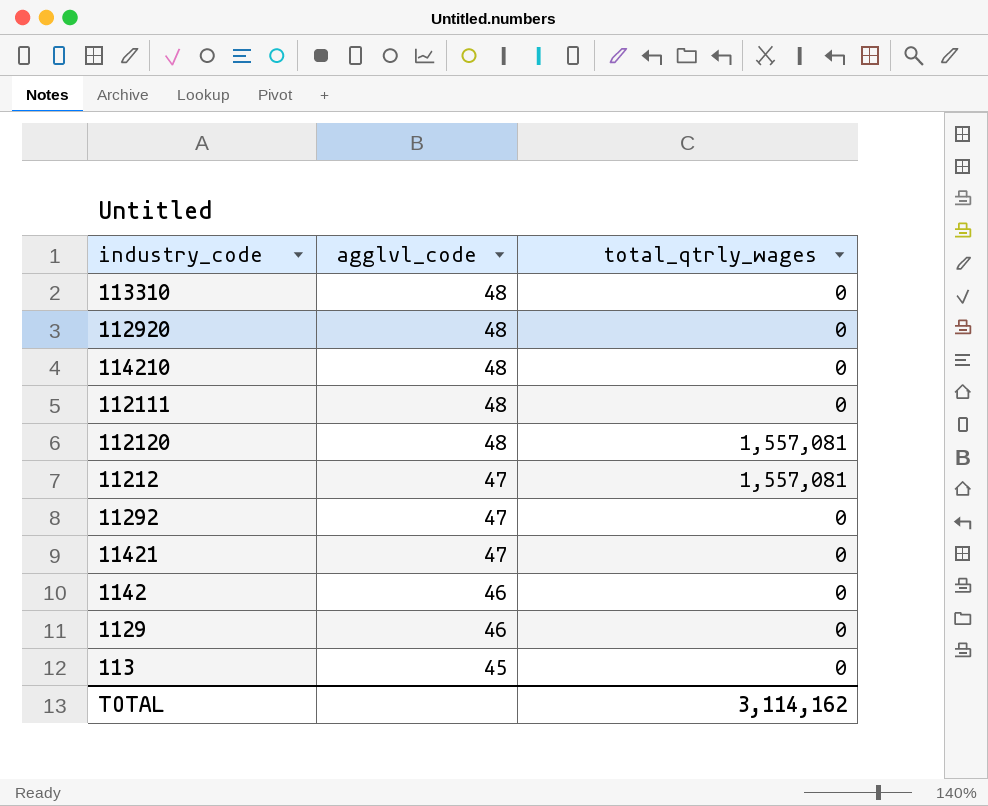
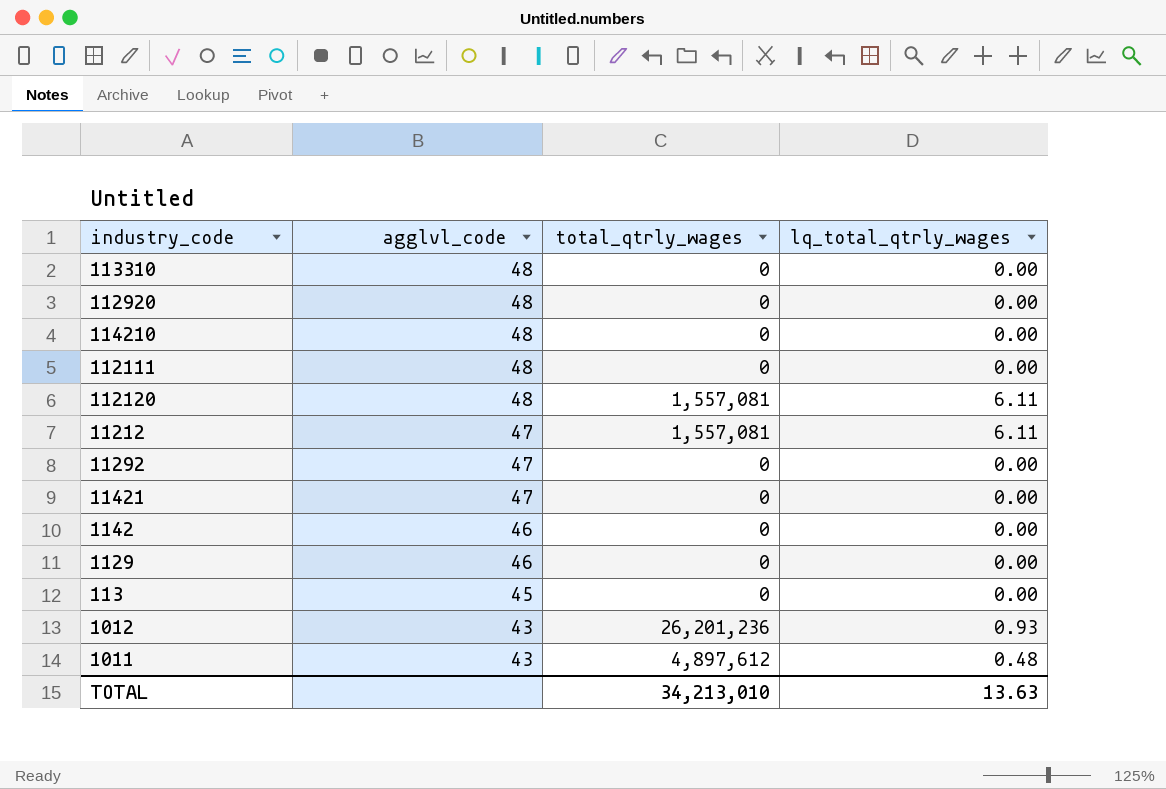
column lq_total_qtrly_wages | position: none -> 4
row 1012: none -> 43 | 26,201,236 | 0.93
row 1011: none -> 43 | 4,897,612 | 0.48
TOTAL | total_qtrly_wages: 3,114,162 -> 34,213,010

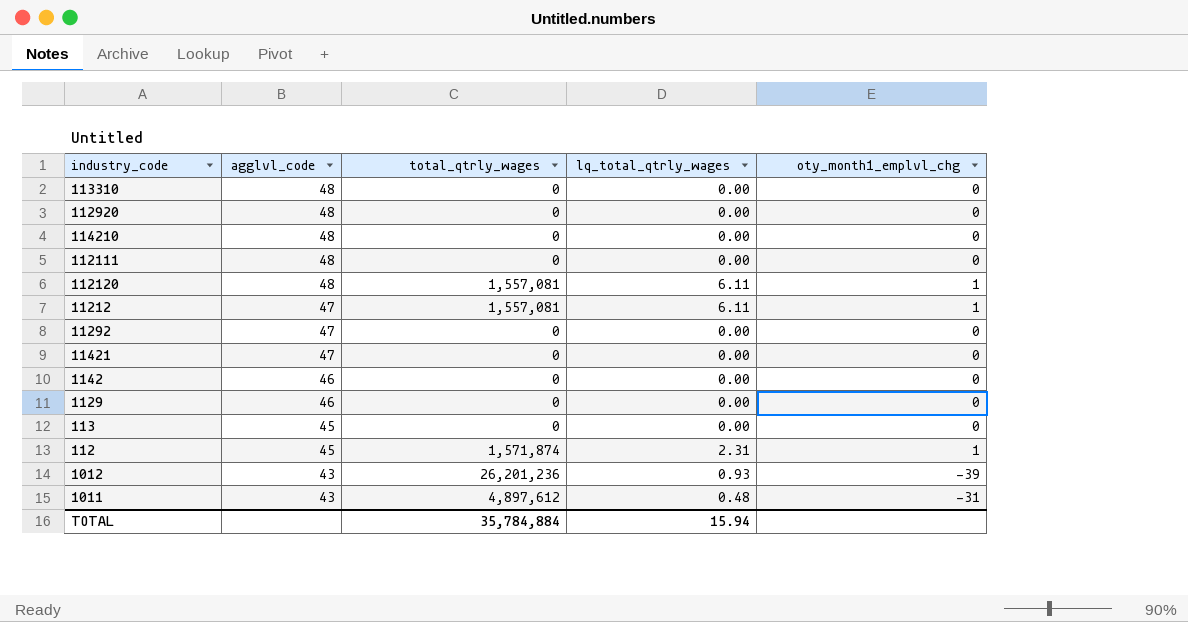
column oty_month1_emplvl_chg | position: none -> 5
row 112: none -> 45 | 1,571,874 | 2.31 | 1
TOTAL | total_qtrly_wages: 34,213,010 -> 35,784,884
TOTAL | lq_total_qtrly_wages: 13.63 -> 15.94

